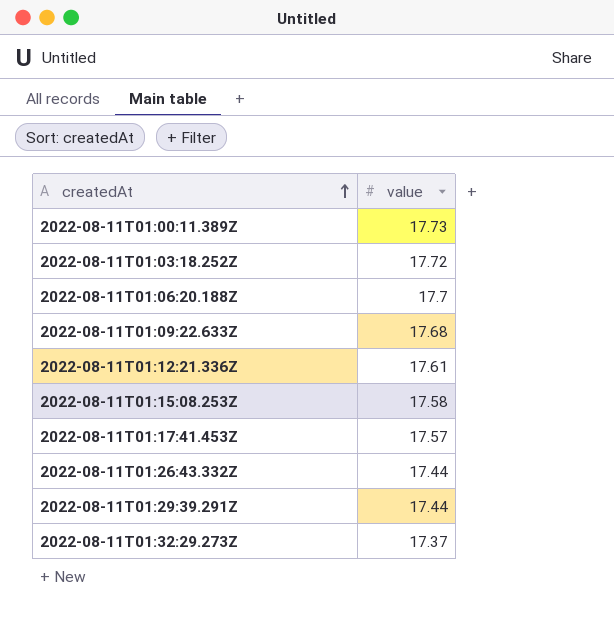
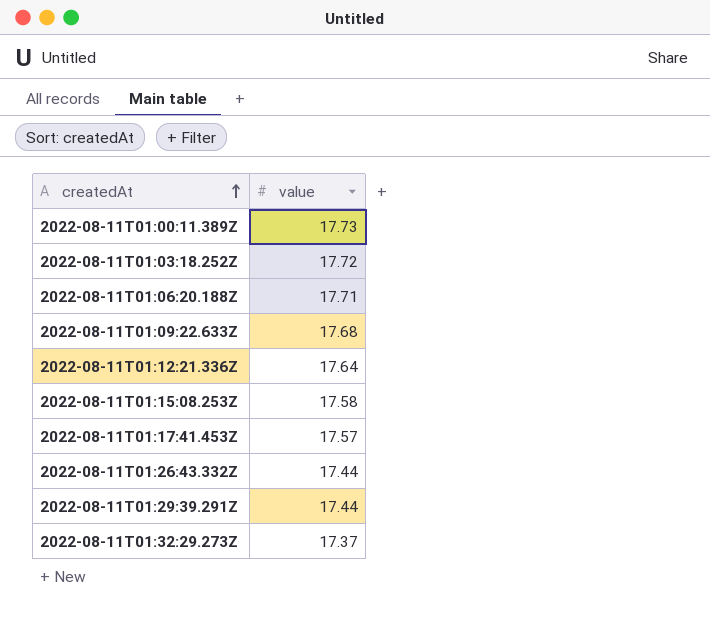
2022-08-11T01:06:20.188Z | value: 17.7 -> 17.71
2022-08-11T01:12:21.336Z | value: 17.61 -> 17.64

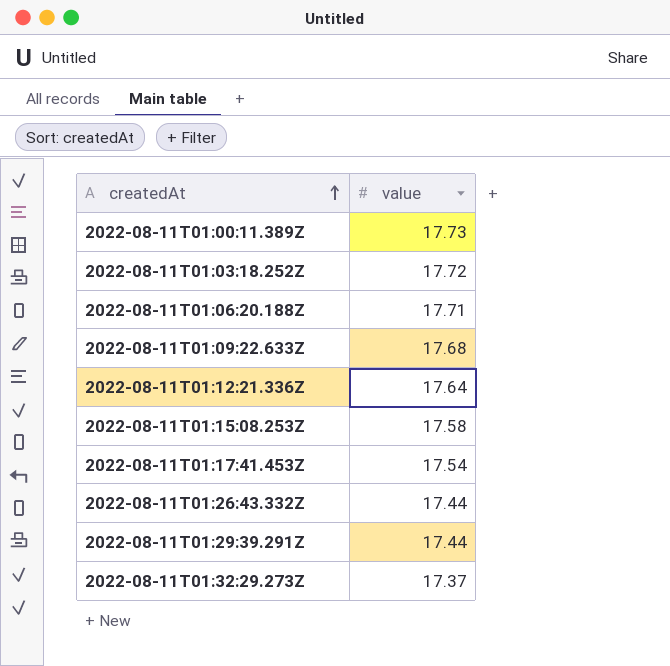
2022-08-11T01:17:41.453Z | value: 17.57 -> 17.54

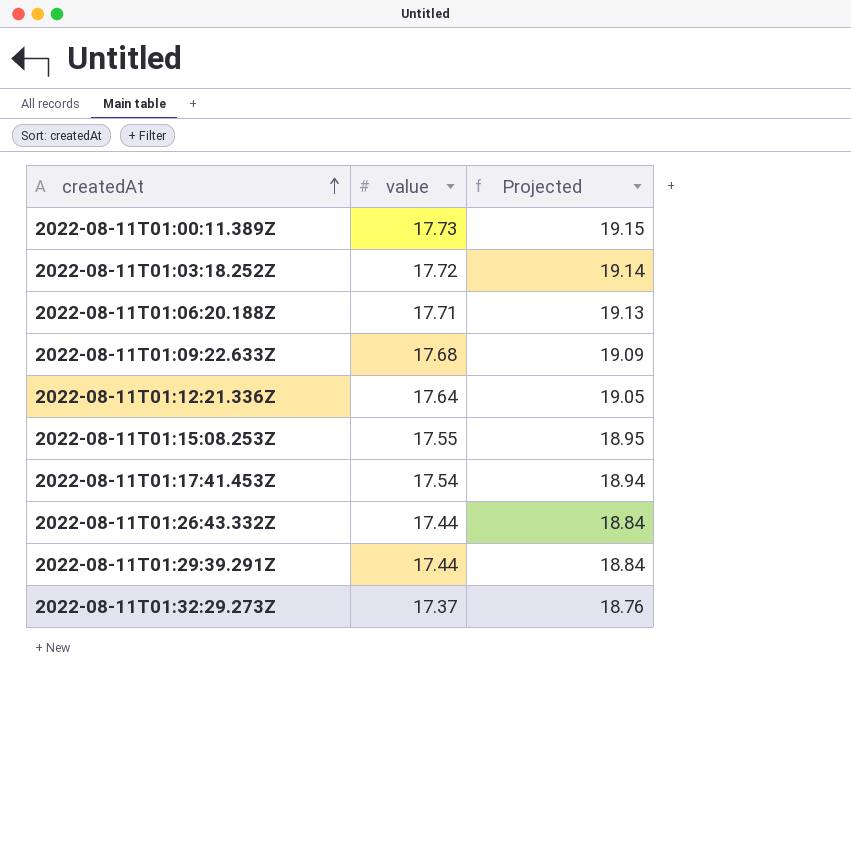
column Projected | formula: none -> [value] * 1.08
2022-08-11T01:15:08.253Z | value: 17.58 -> 17.55

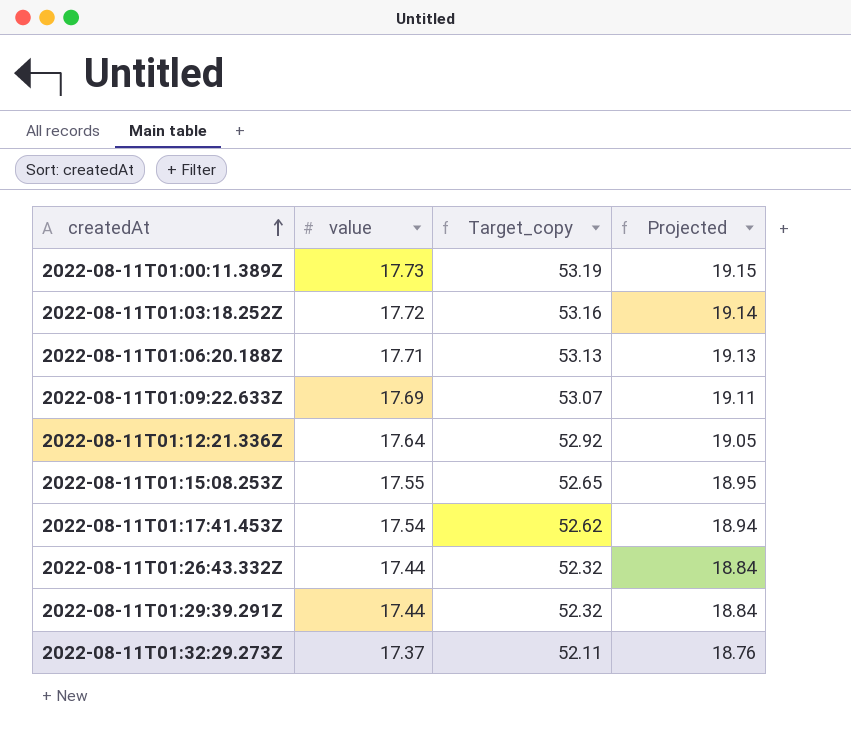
column Target_copy | formula: none -> [value] * 3
2022-08-11T01:09:22.633Z | value: 17.68 -> 17.69
2022-08-11T01:09:22.633Z | Projected: 19.09 -> 19.11

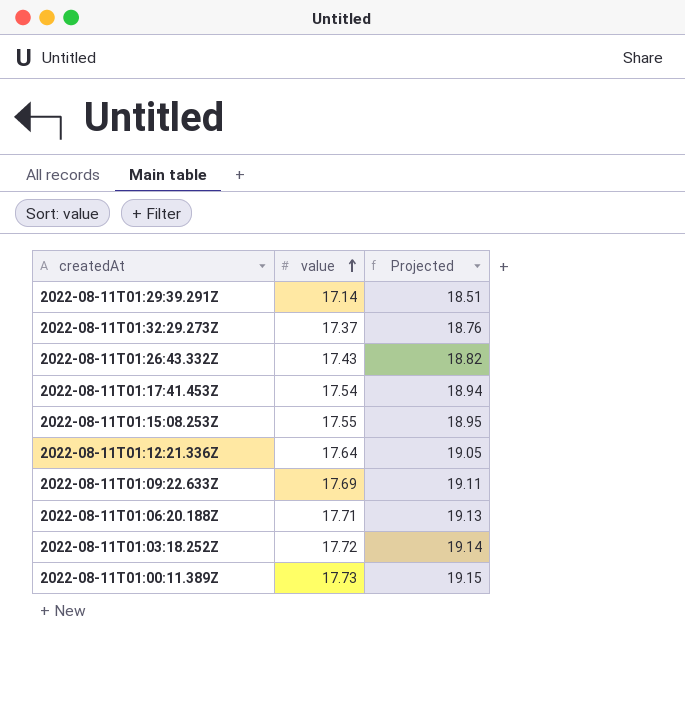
row order: createdAt ascending -> value ascending
column Target_copy | formula: [value] * 3 -> none
2022-08-11T01:29:39.291Z | value: 17.44 -> 17.14
2022-08-11T01:29:39.291Z | Projected: 18.84 -> 18.51
2022-08-11T01:26:43.332Z | value: 17.44 -> 17.43
2022-08-11T01:26:43.332Z | Projected: 18.84 -> 18.82

